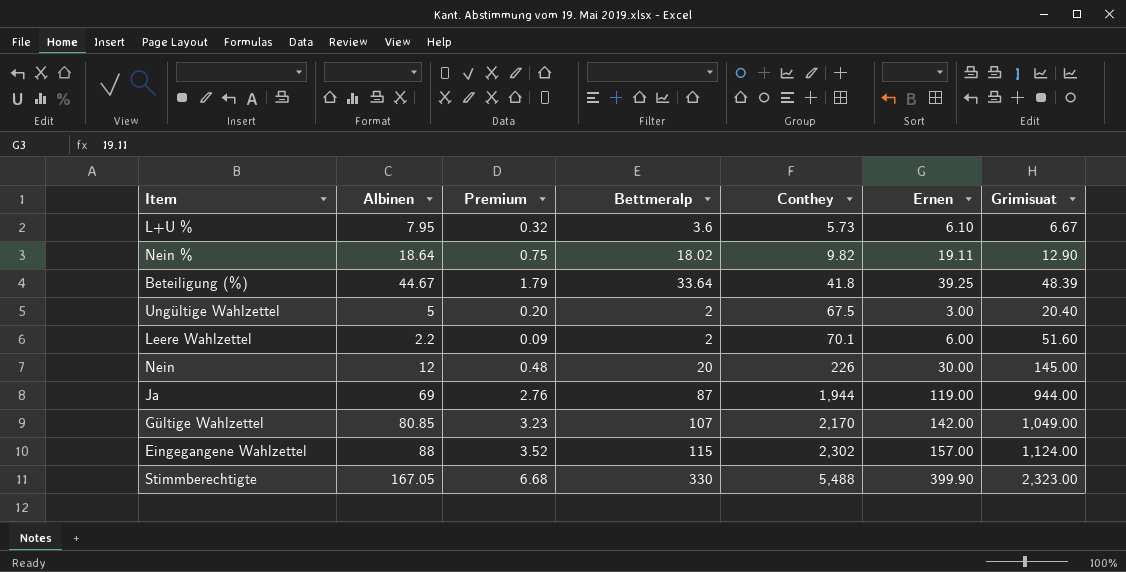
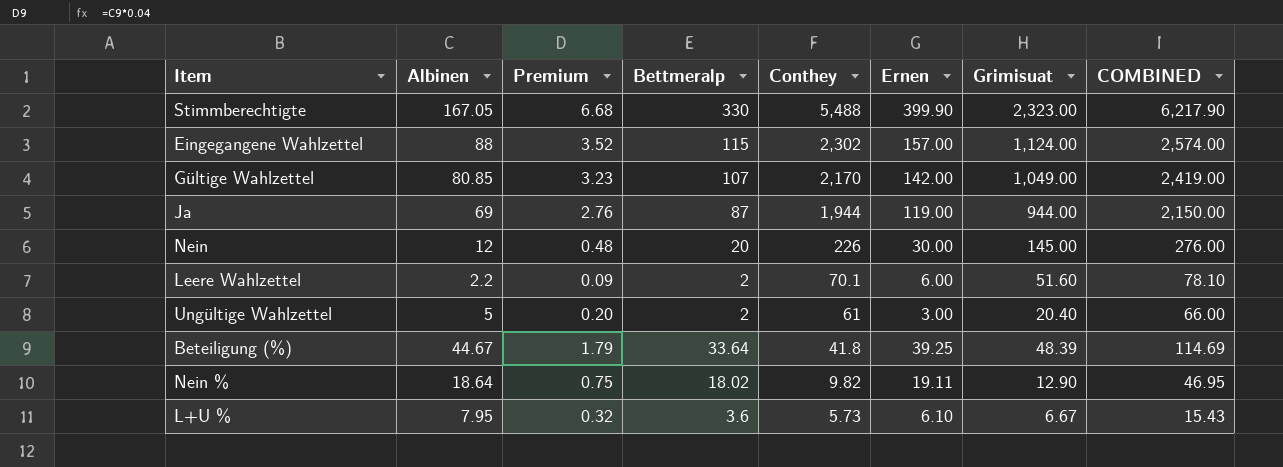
row order: Conthey ascending -> Conthey descending
column COMBINED | formula: none -> [Bettmeralp] + [Conthey] + [Ernen]
Ungültige Wahlzettel | Conthey: 67.5 -> 61

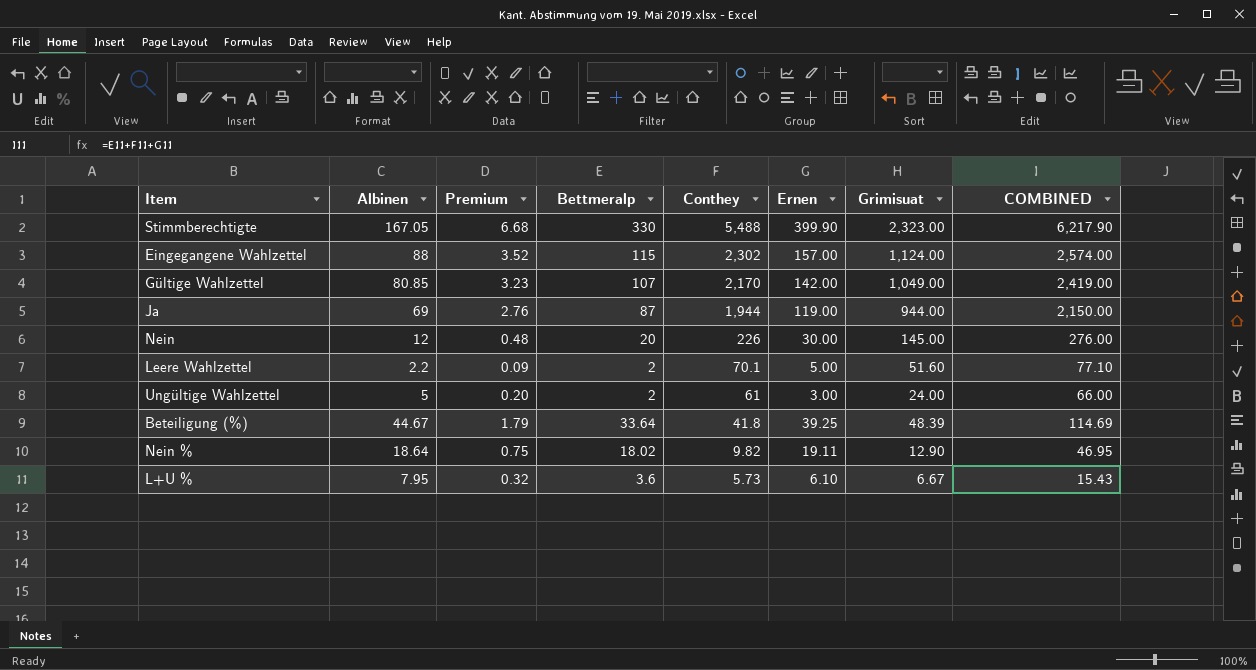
Leere Wahlzettel | Ernen: 6.00 -> 5.00
Leere Wahlzettel | COMBINED: 78.10 -> 77.10
Ungültige Wahlzettel | Grimisuat: 20.40 -> 24.00

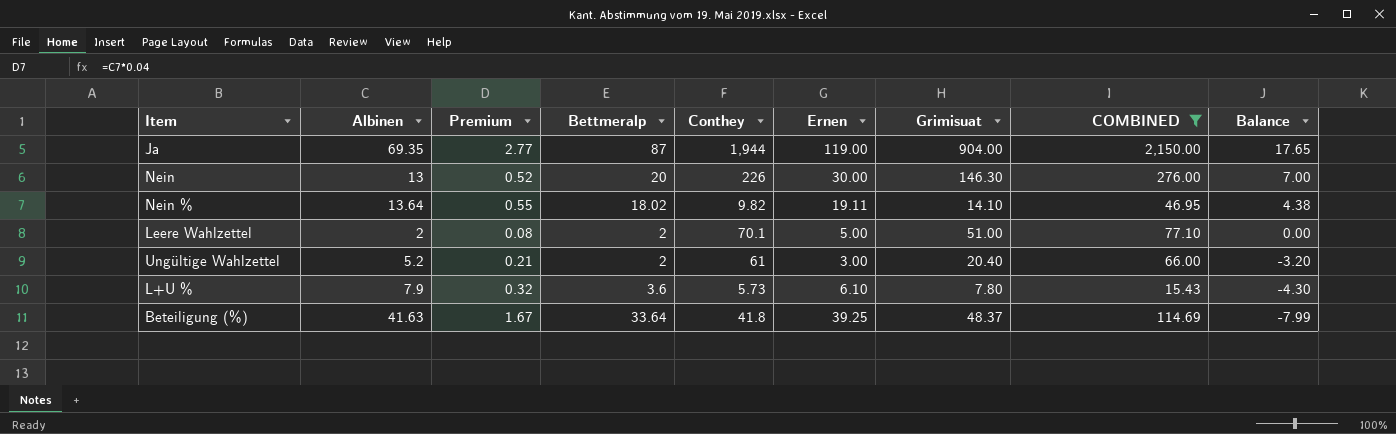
filter: none -> COMBINED <= 2,150.00
row order: Conthey descending -> Balance descending
column Balance | formula: none -> [Bettmeralp] - [Albinen]
Ja | Albinen: 69 -> 69.35
Ja | Premium: 2.76 -> 2.77
Ja | Grimisuat: 944.00 -> 904.00
Nein | Albinen: 12 -> 13
Nein | Premium: 0.48 -> 0.52
Nein | Grimisuat: 145.00 -> 146.30
Nein % | Albinen: 18.64 -> 13.64
Nein % | Premium: 0.75 -> 0.55
Nein % | Grimisuat: 12.90 -> 14.10
Leere Wahlzettel | Albinen: 2.2 -> 2
Leere Wahlzettel | Premium: 0.09 -> 0.08
Leere Wahlzettel | Grimisuat: 51.60 -> 51.00
Ungültige Wahlzettel | Albinen: 5 -> 5.2
Ungültige Wahlzettel | Premium: 0.20 -> 0.21
Ungültige Wahlzettel | Grimisuat: 24.00 -> 20.40
L+U % | Albinen: 7.95 -> 7.9
L+U % | Grimisuat: 6.67 -> 7.80
Beteiligung (%) | Albinen: 44.67 -> 41.63
Beteiligung (%) | Premium: 1.79 -> 1.67
Beteiligung (%) | Grimisuat: 48.39 -> 48.37

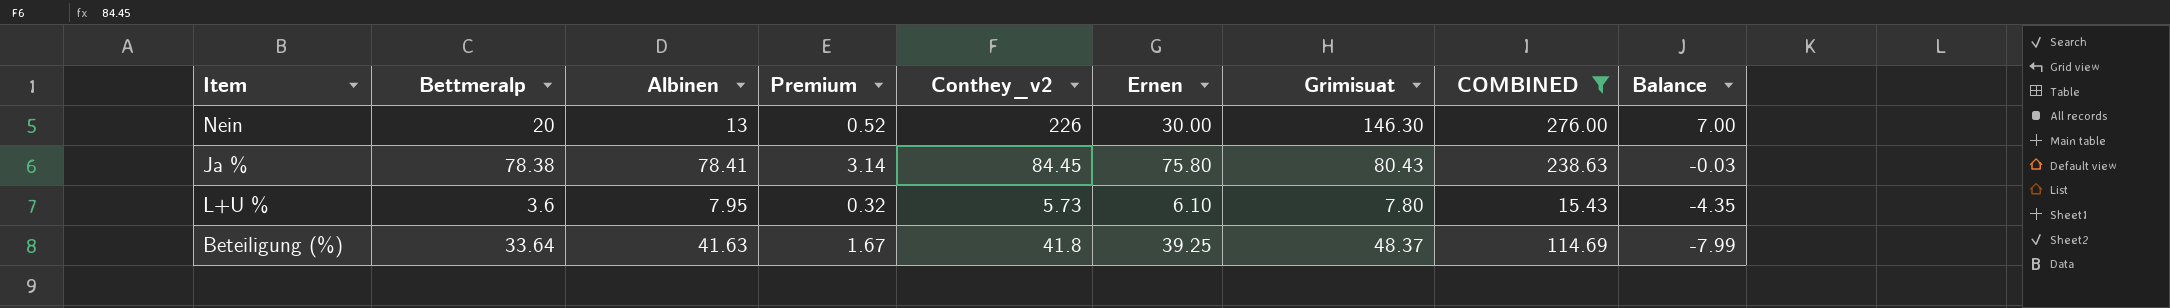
column Bettmeralp | position: 4 -> 2
column name: Conthey -> Conthey_v2
row Ja: 69.35 | 2.77 | 87 | 1,944 | 119.00 | 904.00 | 2,150.00 | 17.65 -> none
row Nein %: 13.64 | 0.55 | 18.02 | 9.82 | 19.11 | 14.10 | 46.95 | 4.38 -> none
row Leere Wahlzettel: 2 | 0.08 | 2 | 70.1 | 5.00 | 51.00 | 77.10 | 0.00 -> none
row Ungültige Wahlzettel: 5.2 | 0.21 | 2 | 61 | 3.00 | 20.40 | 66.00 | -3.20 -> none
row Ja %: none -> 78.38 | 78.41 | 3.14 | 84.45 | 75.80 | 80.43 | 238.63 | -0.03
L+U % | Albinen: 7.9 -> 7.95
L+U % | Balance: -4.30 -> -4.35

